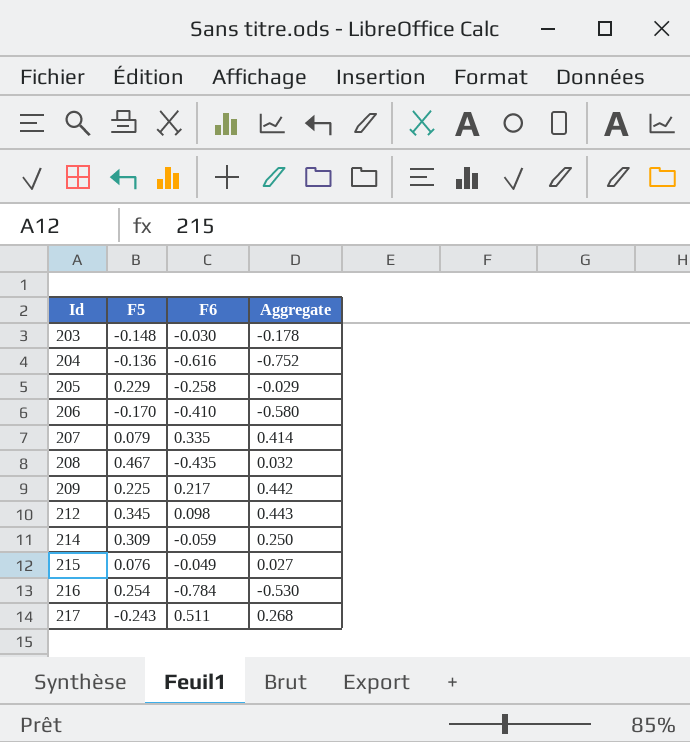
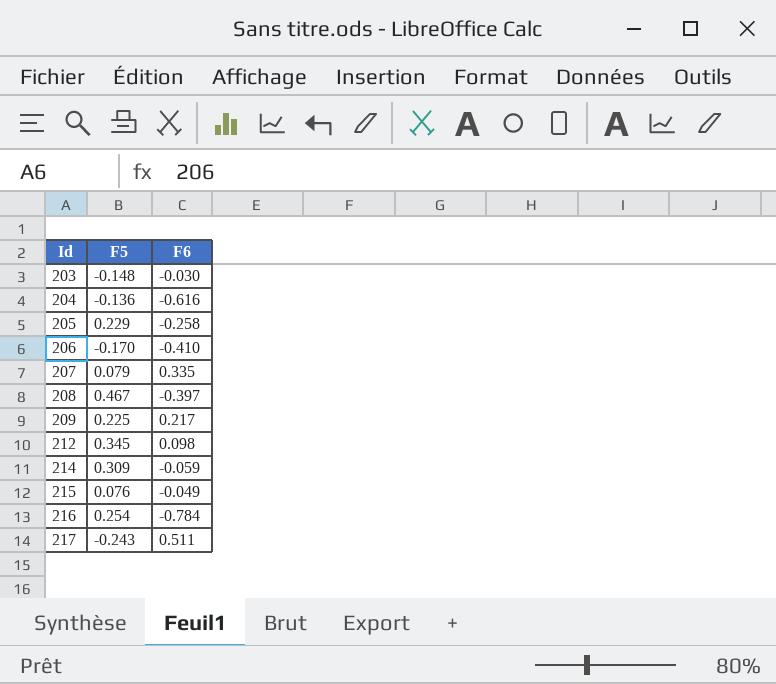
column Aggregate | formula: [F5] + [F6] -> none
208 | F6: -0.435 -> -0.397

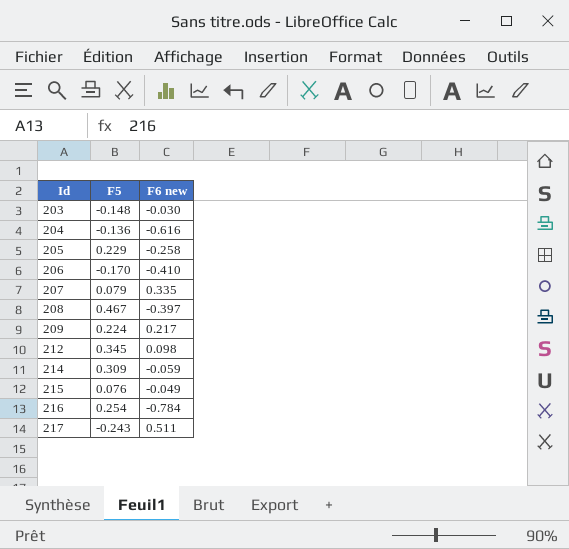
column name: F6 -> F6 new
209 | F5: 0.225 -> 0.224

